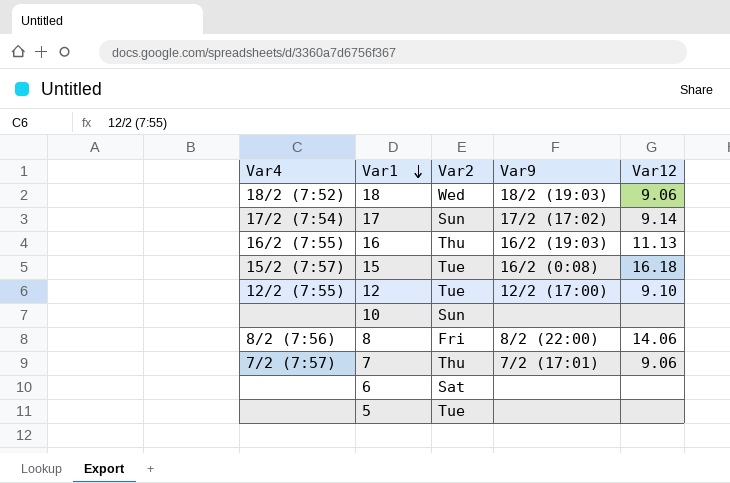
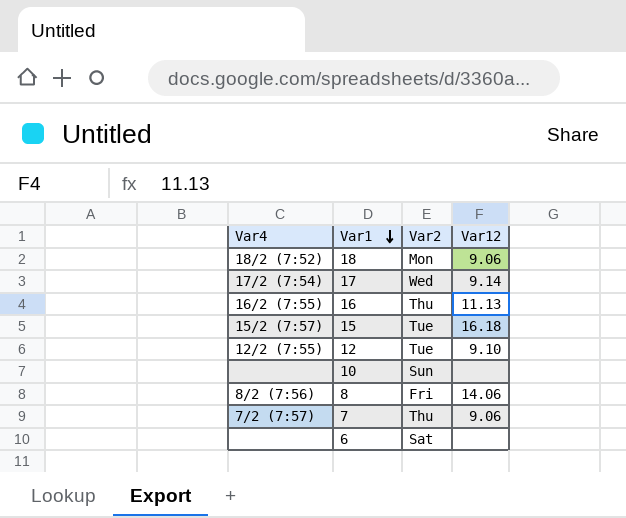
column Var9 | position: 4 -> none
row 5: none | Tue | none | none -> none
18 | Var2: Wed -> Mon
17 | Var2: Sun -> Wed

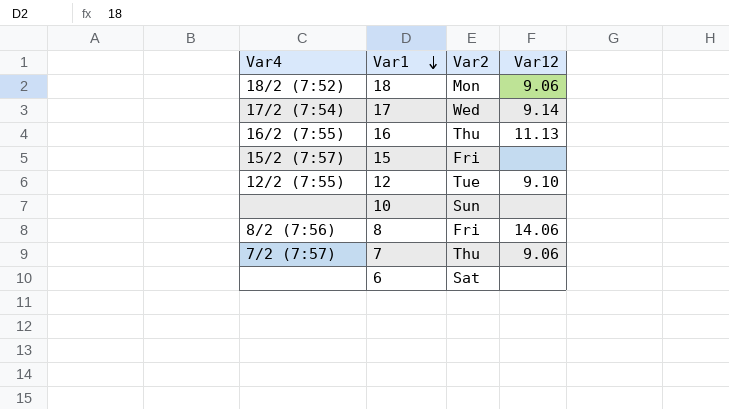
15 | Var2: Tue -> Fri
15 | Var12: 16.18 -> none

